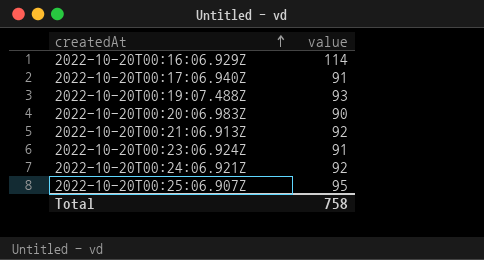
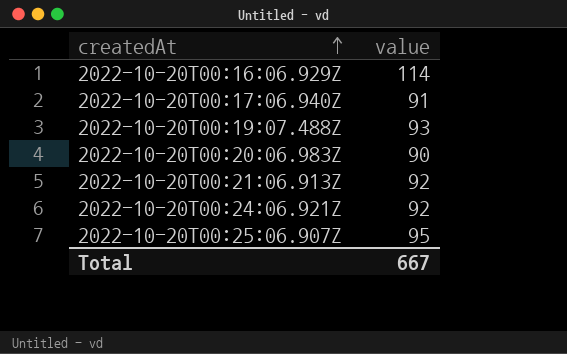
row 2022-10-20T00:23:06.924Z: 91 -> none
Total | value: 758 -> 667

